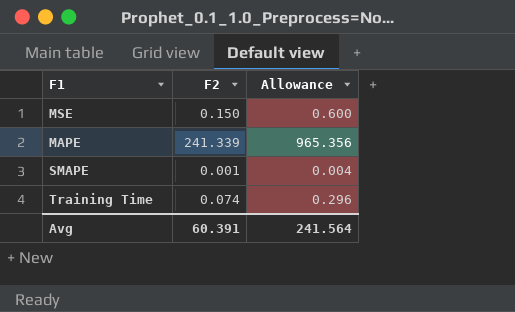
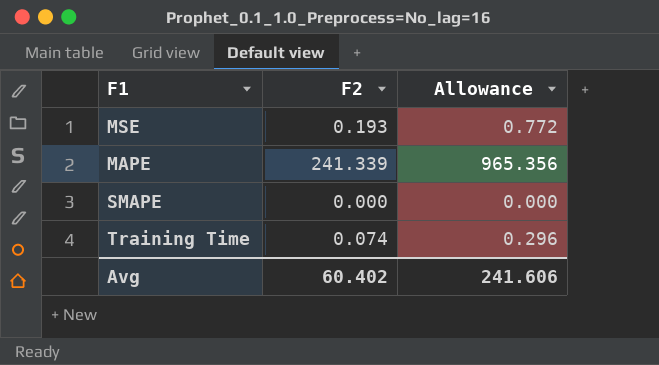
MSE | F2: 0.150 -> 0.193
MSE | Allowance: 0.600 -> 0.772
SMAPE | F2: 0.001 -> 0.000
SMAPE | Allowance: 0.004 -> 0.000
Avg | F2: 60.391 -> 60.402
Avg | Allowance: 241.564 -> 241.606

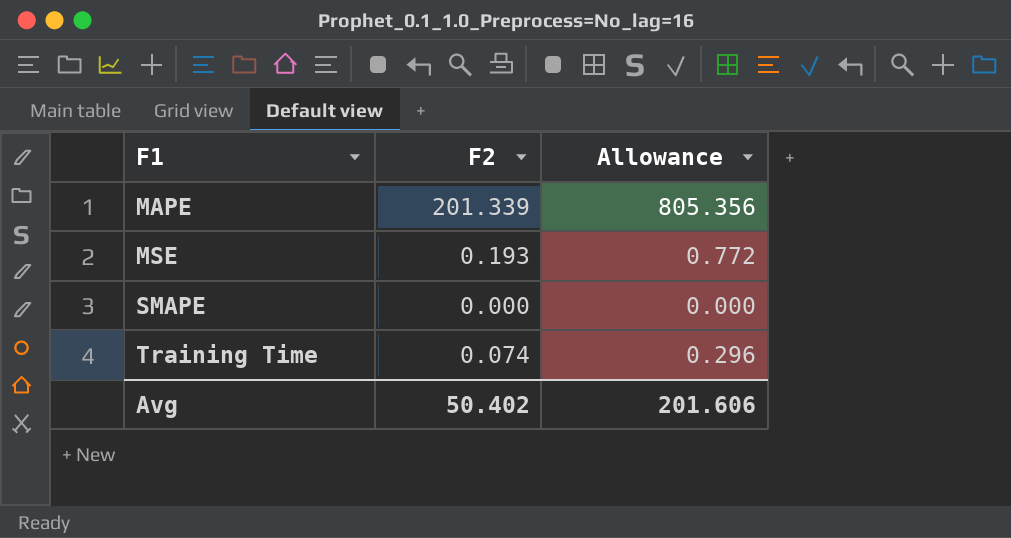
row order: none -> F1 ascending
MAPE | F2: 241.339 -> 201.339
MAPE | Allowance: 965.356 -> 805.356
Avg | F2: 60.402 -> 50.402
Avg | Allowance: 241.606 -> 201.606

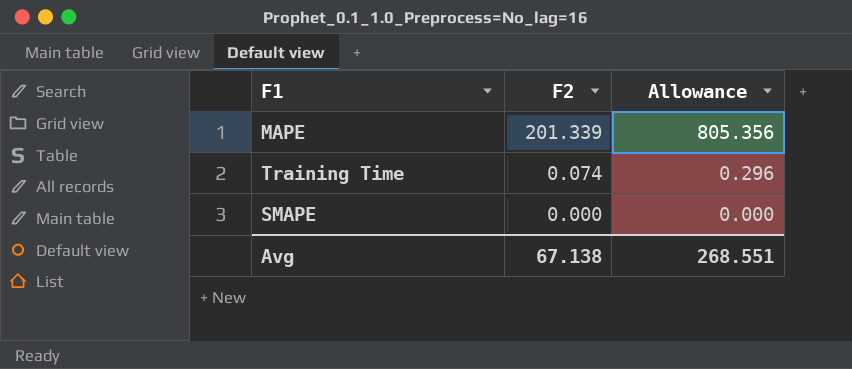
row order: F1 ascending -> F2 descending
row MSE: 0.193 | 0.772 -> none
Avg | F2: 50.402 -> 67.138
Avg | Allowance: 201.606 -> 268.551

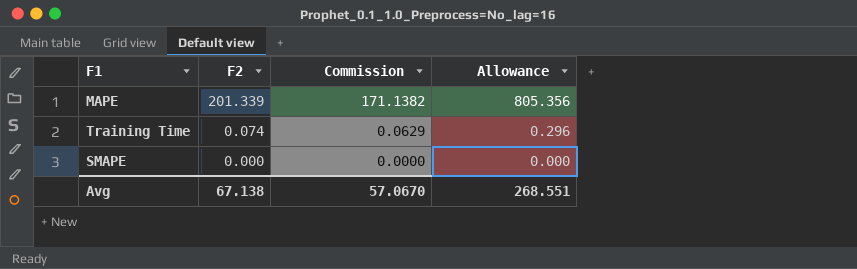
column Commission | formula: none -> [F2] * 0.85

